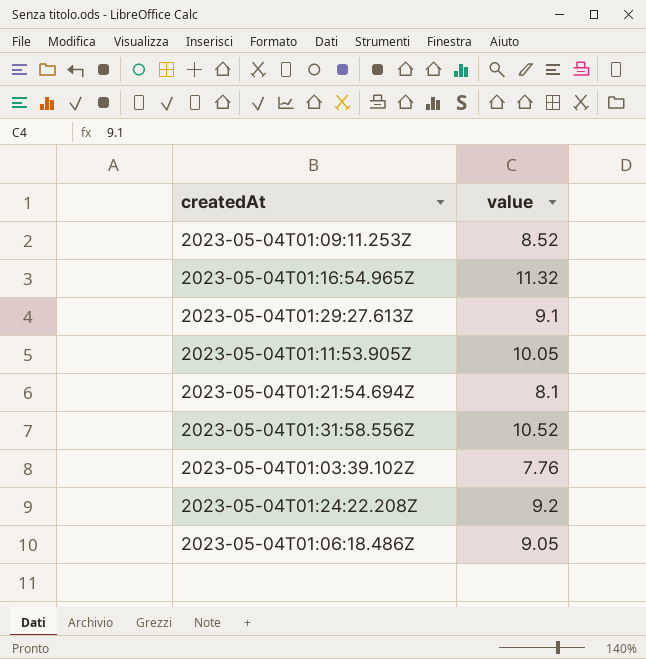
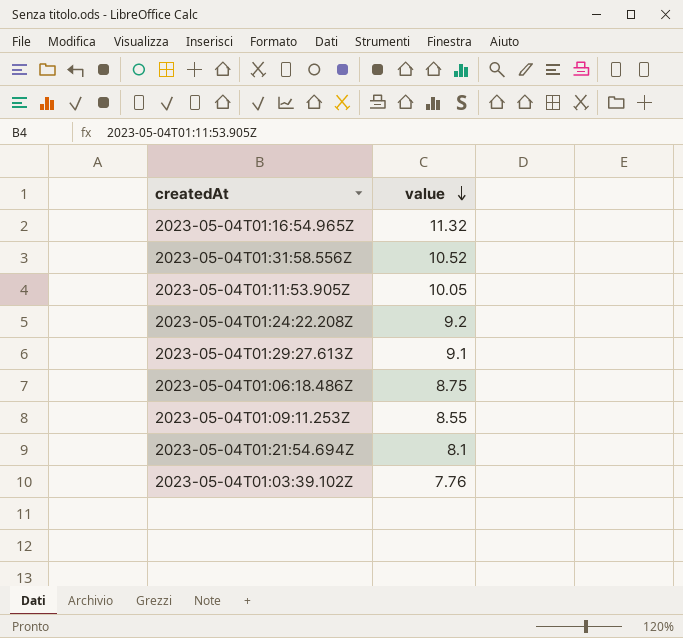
row order: none -> value descending
2023-05-04T01:06:18.486Z | value: 9.05 -> 8.75
2023-05-04T01:09:11.253Z | value: 8.52 -> 8.55

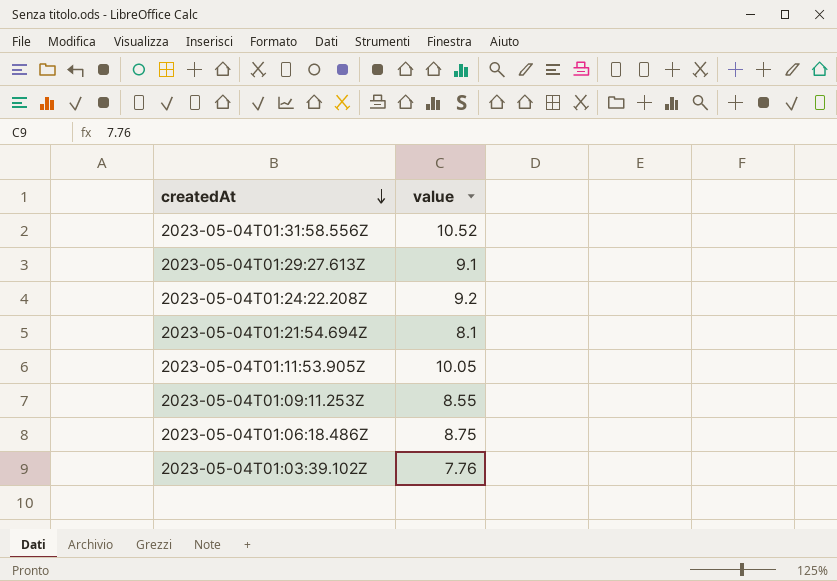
row order: value descending -> createdAt descending
row 2023-05-04T01:16:54.965Z: 11.32 -> none

